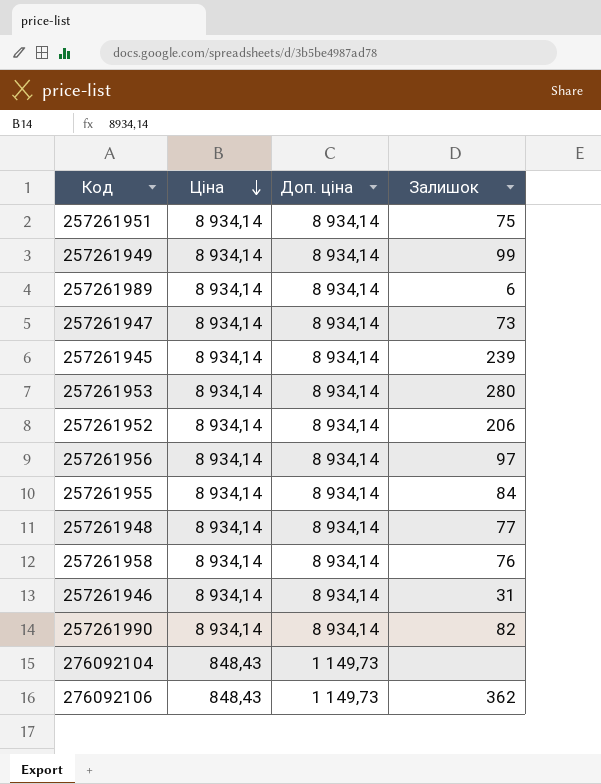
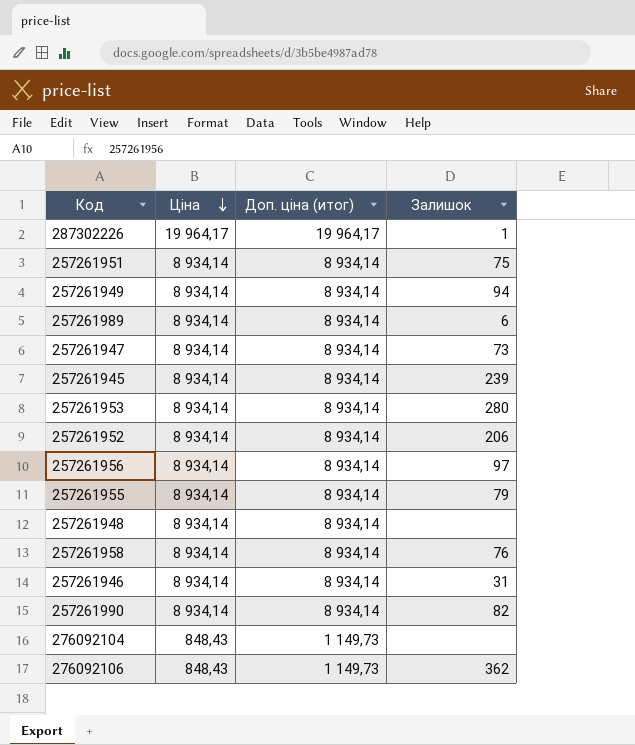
column name: Доп. ціна -> Доп. ціна (итог)
row 287302226: none -> 19 964,17 | 19 964,17 | 1
257261949 | Залишок: 99 -> 94
257261955 | Залишок: 84 -> 79
257261948 | Залишок: 77 -> none

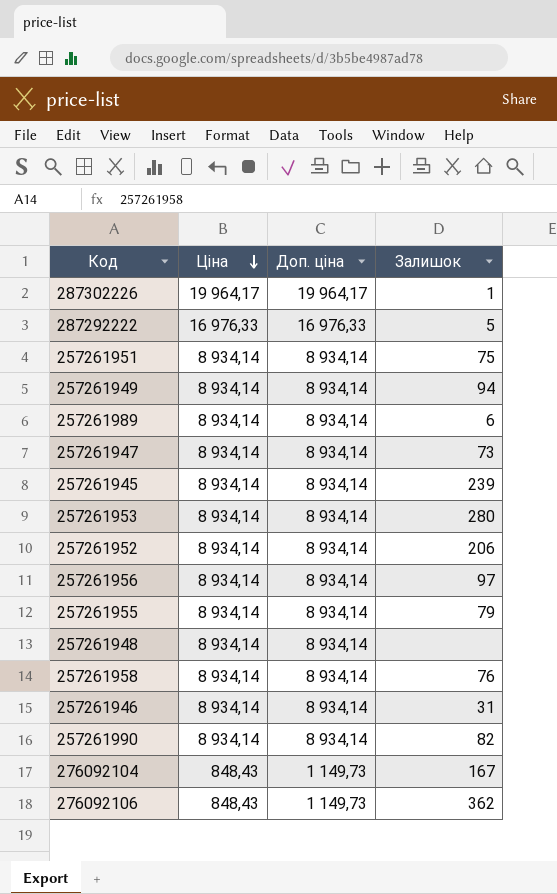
column name: Доп. ціна (итог) -> Доп. ціна
row 287292222: none -> 16 976,33 | 16 976,33 | 5
276092104 | Залишок: none -> 167

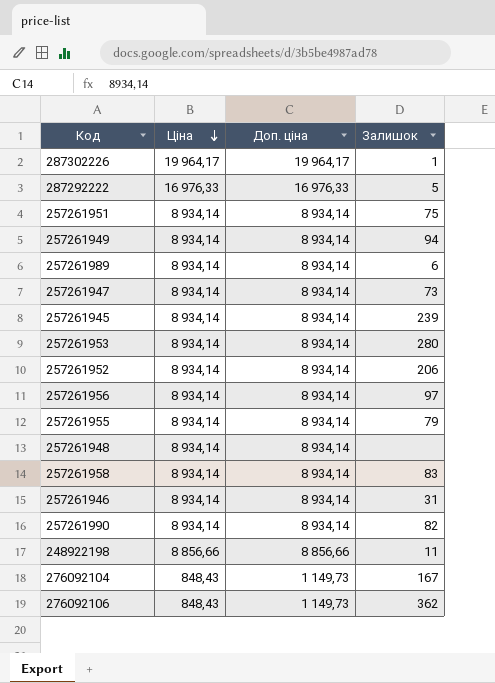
257261958 | Залишок: 76 -> 83
row 248922198: none -> 8 856,66 | 8 856,66 | 11

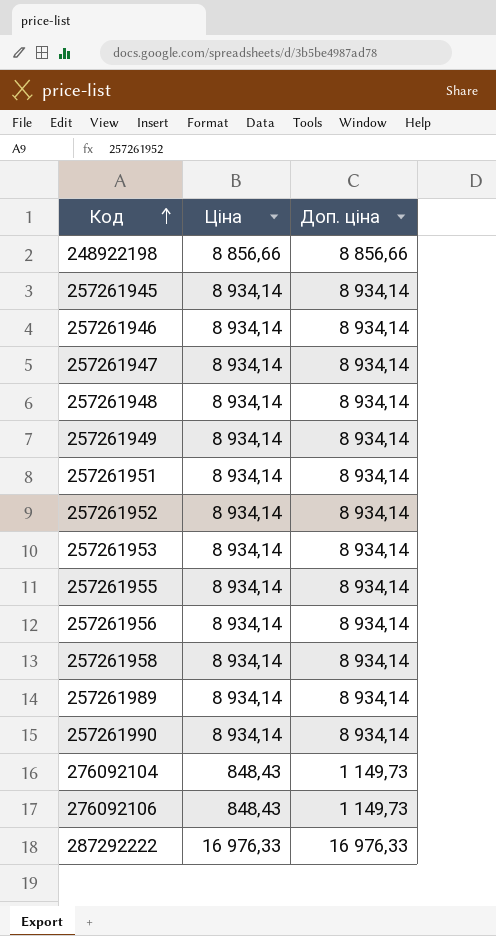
row order: Ціна descending -> Код ascending
column Залишок | position: 4 -> none
row 287302226: 19 964,17 | 19 964,17 | 1 -> none

